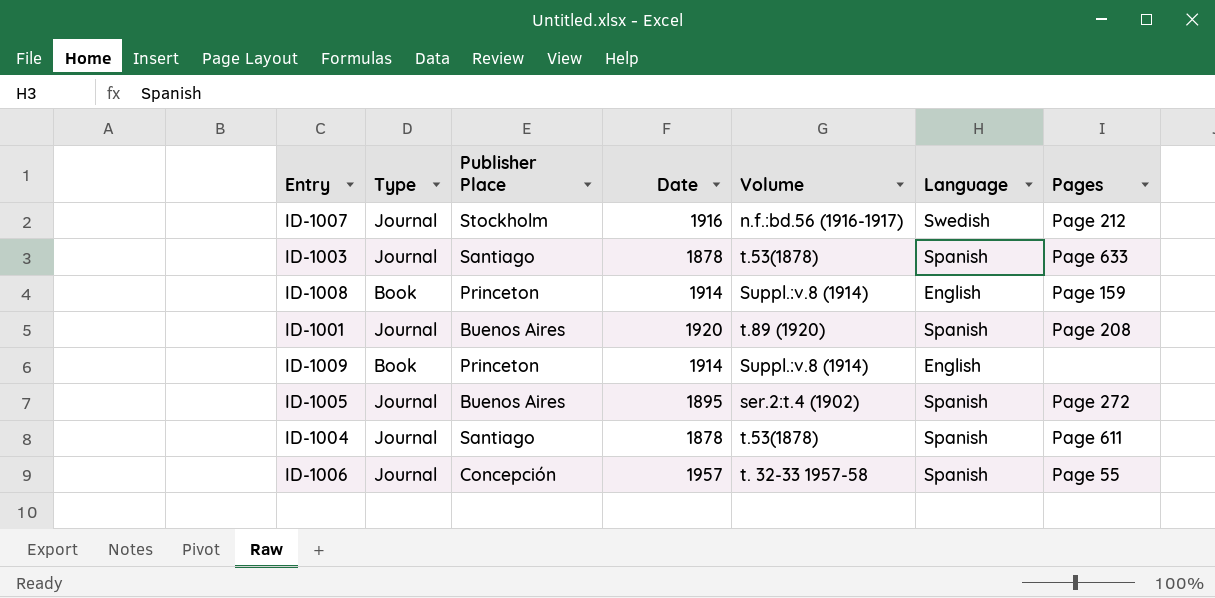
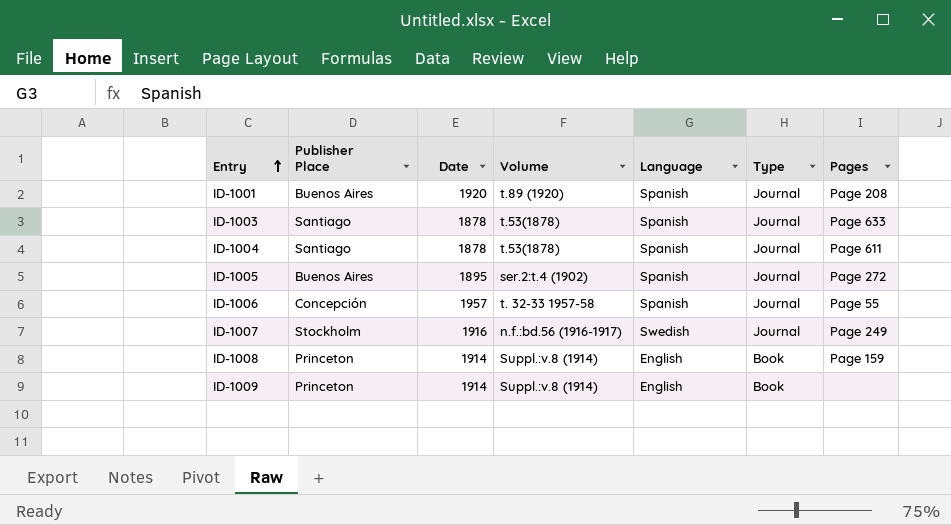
row order: none -> Entry ascending
column Type | position: 2 -> 6
ID-1007 | Pages: Page 212 -> Page 249

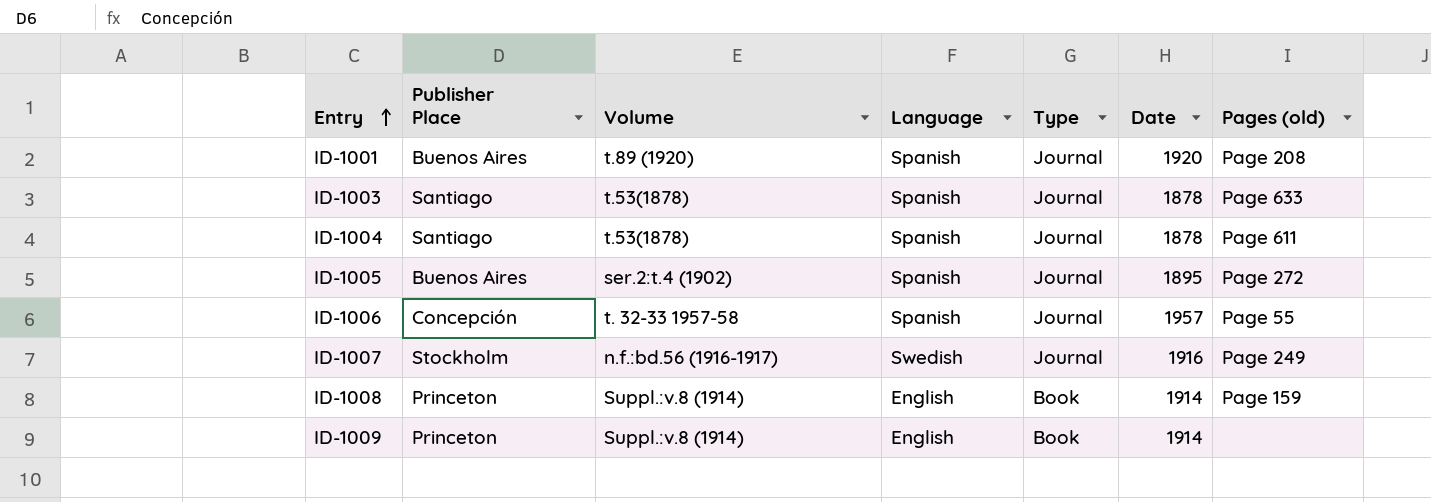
column Date | position: 3 -> 6
column name: Pages -> Pages (old)

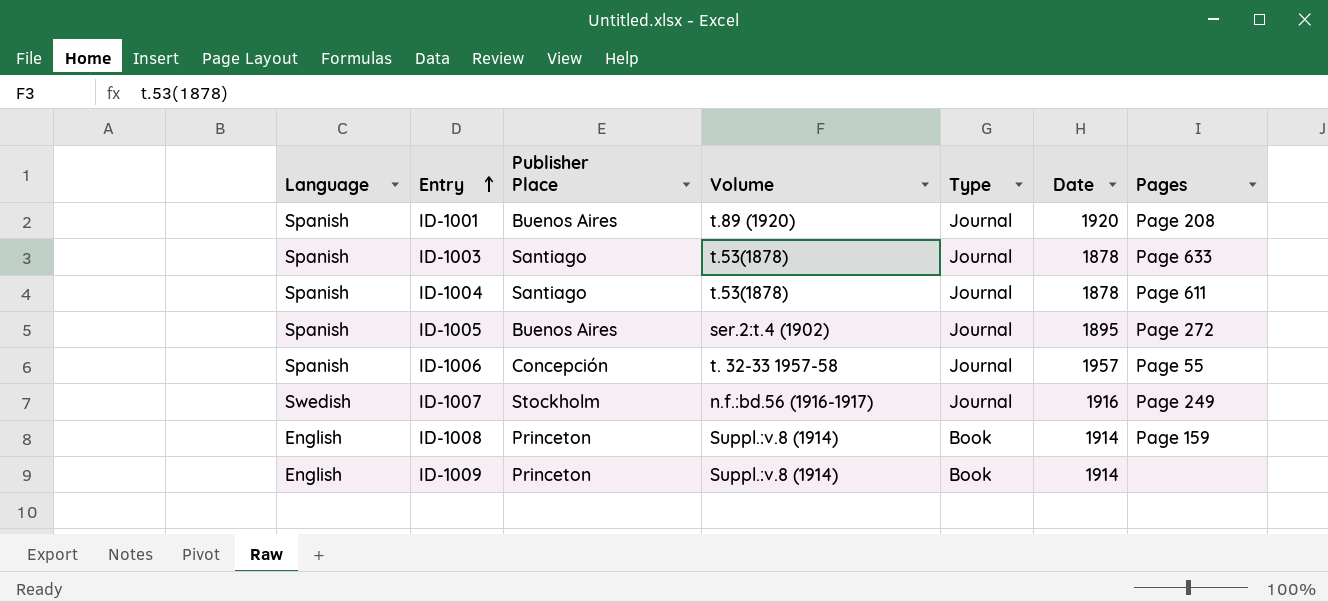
column Language | position: 4 -> 1
column name: Pages (old) -> Pages

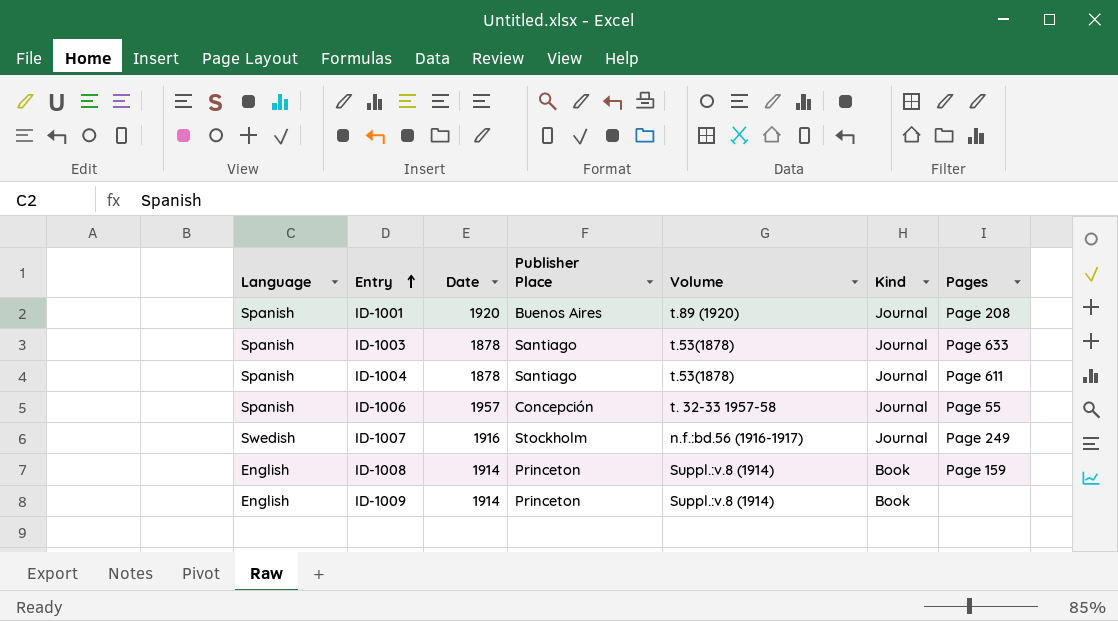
column Date | position: 6 -> 3
column name: Type -> Kind
row ID-1005: Spanish | Buenos Aires | ser.2:t.4 (1902) | Journal | 1895 | Page 272 -> none

